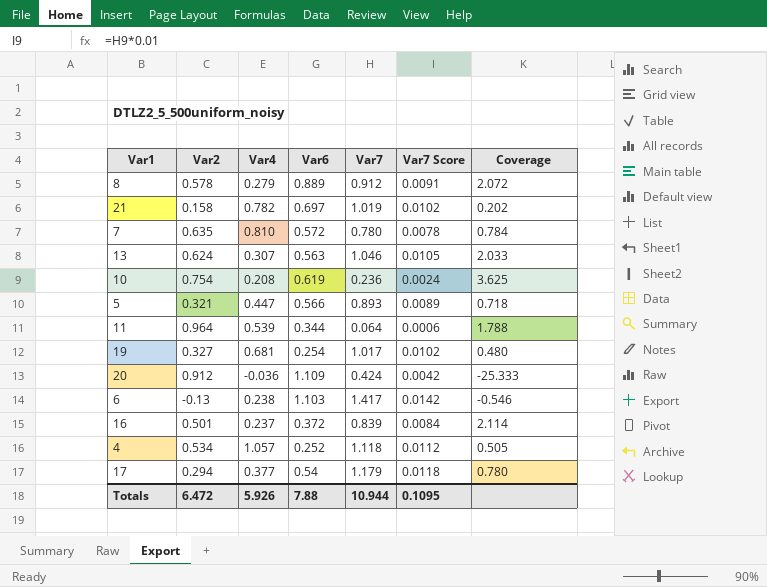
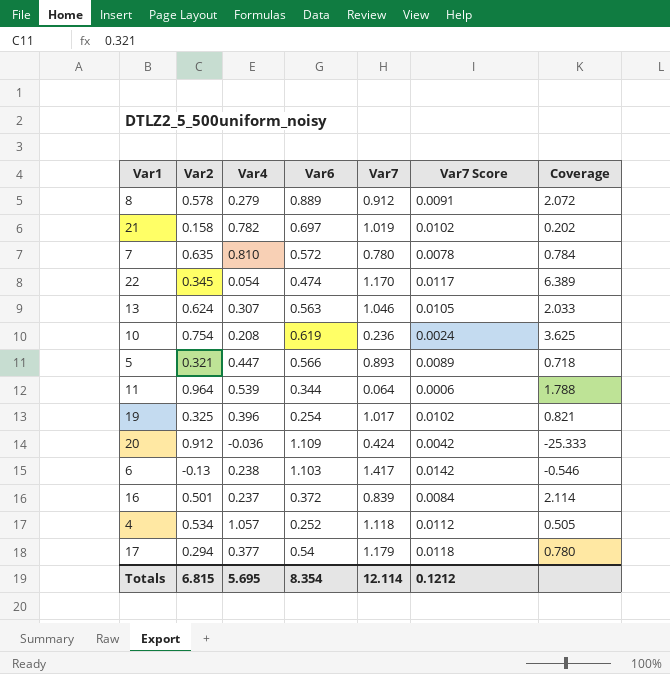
row 22: none -> 0.345 | 0.054 | 0.474 | 1.170 | 0.0117 | 6.389
19 | Var2: 0.327 -> 0.325
19 | Var4: 0.681 -> 0.396
19 | Coverage: 0.480 -> 0.821
Totals | Var2: 6.472 -> 6.815
Totals | Var4: 5.926 -> 5.695
Totals | Var6: 7.88 -> 8.354
Totals | Var7: 10.944 -> 12.114
Totals | Var7 Score: 0.1095 -> 0.1212

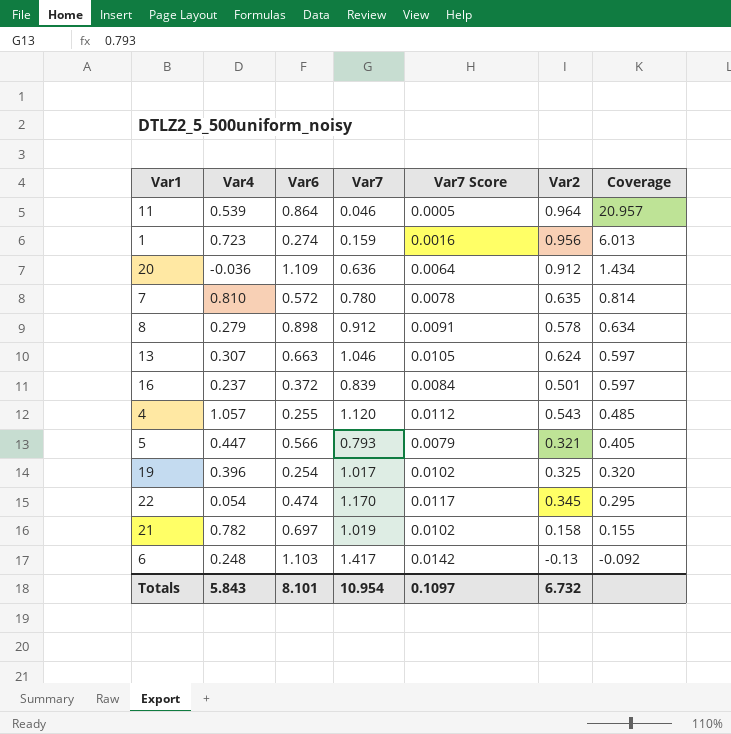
row order: none -> Coverage descending
column Var2 | position: 2 -> 6
column Coverage | formula: [Var2] / [Var4] -> [Var2] / [Var7]
row 10: 0.754 | 0.208 | 0.619 | 0.236 | 0.0024 | 3.625 -> none
row 17: 0.294 | 0.377 | 0.54 | 1.179 | 0.0118 | 0.780 -> none
11 | Var6: 0.344 -> 0.864
11 | Var7: 0.064 -> 0.046
11 | Var7 Score: 0.0006 -> 0.0005
row 1: none -> 0.723 | 0.274 | 0.159 | 0.0016 | 0.956 | 6.013
20 | Var7: 0.424 -> 0.636
20 | Var7 Score: 0.0042 -> 0.0064
8 | Var6: 0.889 -> 0.898
13 | Var6: 0.563 -> 0.663
4 | Var6: 0.252 -> 0.255
4 | Var7: 1.118 -> 1.120
4 | Var2: 0.534 -> 0.543
5 | Var7: 0.893 -> 0.793
5 | Var7 Score: 0.0089 -> 0.0079
6 | Var4: 0.238 -> 0.248
Totals | Var4: 5.695 -> 5.843
Totals | Var6: 8.354 -> 8.101
Totals | Var7: 12.114 -> 10.954
Totals | Var7 Score: 0.1212 -> 0.1097
Totals | Var2: 6.815 -> 6.732

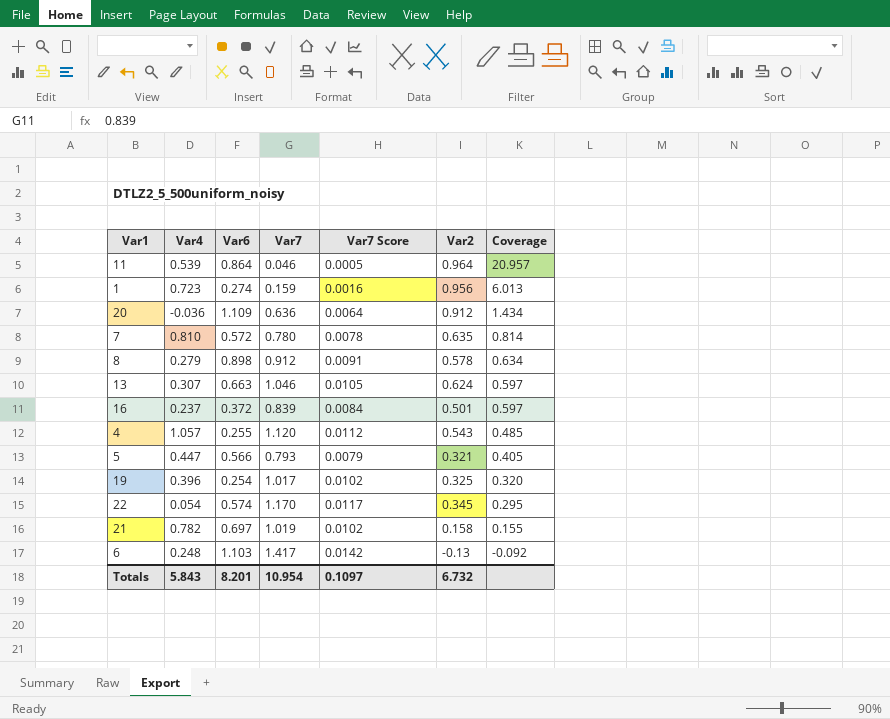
22 | Var6: 0.474 -> 0.574
Totals | Var6: 8.101 -> 8.201

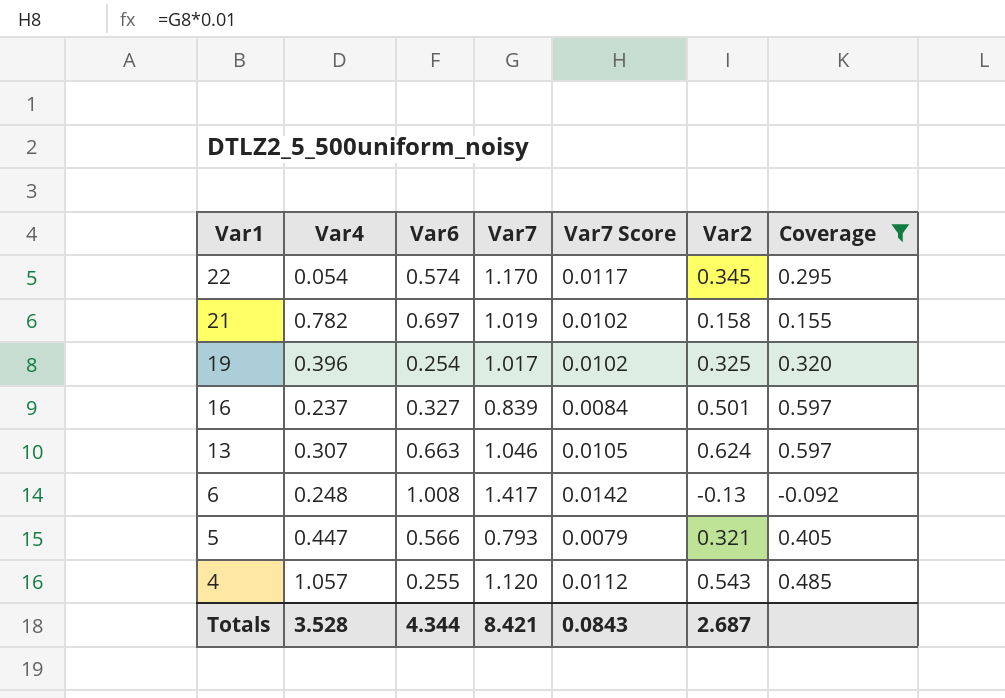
filter: none -> Coverage <= 0.597
row order: Coverage descending -> Var1 descending
16 | Var6: 0.372 -> 0.327
6 | Var6: 1.103 -> 1.008
Totals | Var4: 5.843 -> 3.528
Totals | Var6: 8.201 -> 4.344
Totals | Var7: 10.954 -> 8.421
Totals | Var7 Score: 0.1097 -> 0.0843
Totals | Var2: 6.732 -> 2.687

